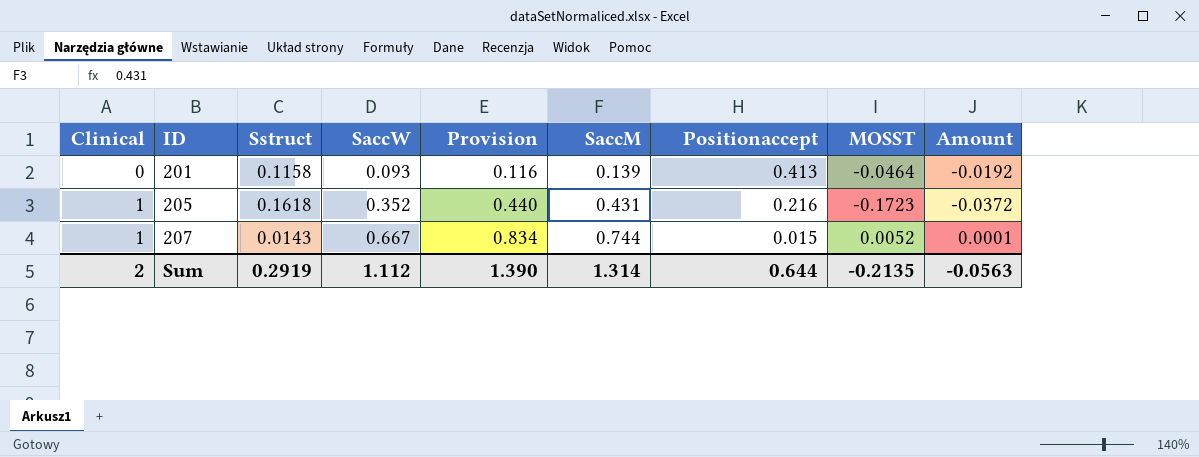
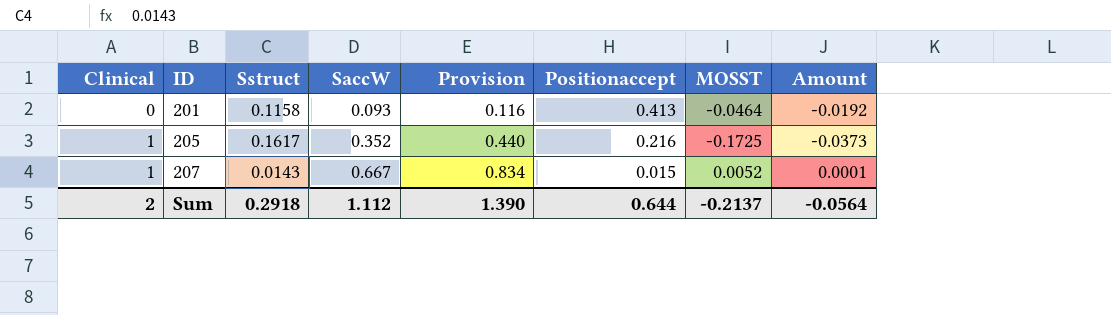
column SaccM | position: 6 -> none
205 | Sstruct: 0.1618 -> 0.1617
205 | MOSST: -0.1723 -> -0.1725
205 | Amount: -0.0372 -> -0.0373
Sum | Sstruct: 0.2919 -> 0.2918
Sum | MOSST: -0.2135 -> -0.2137
Sum | Amount: -0.0563 -> -0.0564

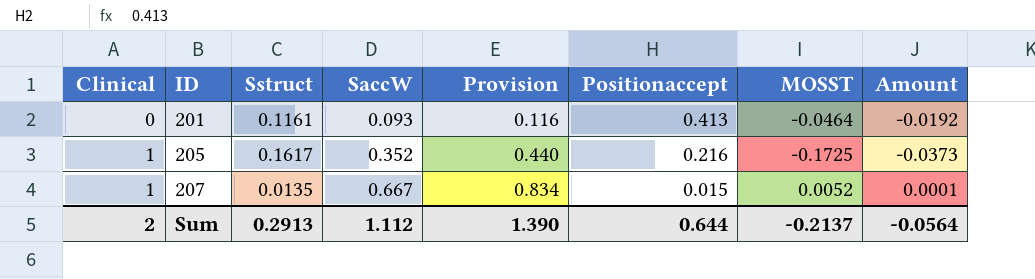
201 | Sstruct: 0.1158 -> 0.1161
207 | Sstruct: 0.0143 -> 0.0135
Sum | Sstruct: 0.2918 -> 0.2913

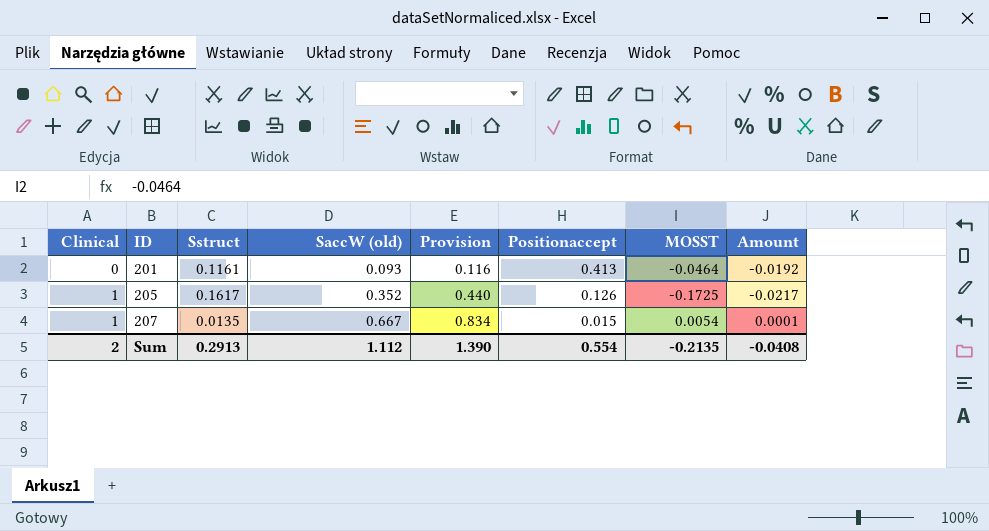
column name: SaccW -> SaccW (old)
205 | Positionaccept: 0.216 -> 0.126
205 | Amount: -0.0373 -> -0.0217
207 | MOSST: 0.0052 -> 0.0054
Sum | Positionaccept: 0.644 -> 0.554
Sum | MOSST: -0.2137 -> -0.2135
Sum | Amount: -0.0564 -> -0.0408

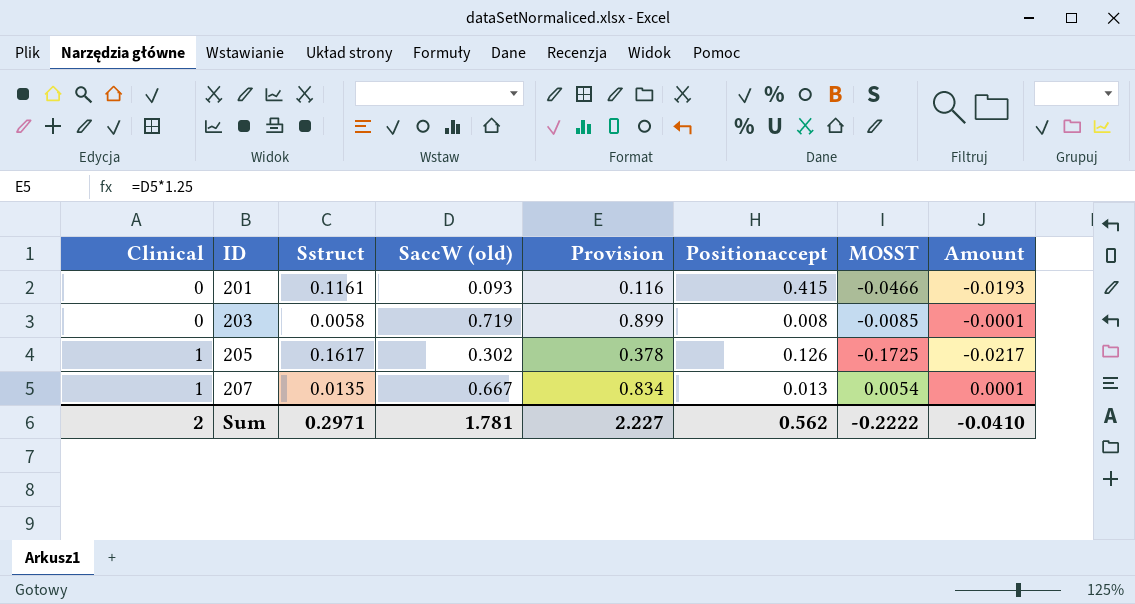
201 | Positionaccept: 0.413 -> 0.415
201 | MOSST: -0.0464 -> -0.0466
201 | Amount: -0.0192 -> -0.0193
row 203: none -> 0 | 0.0058 | 0.719 | 0.899 | 0.008 | -0.0085 | -0.0001
205 | SaccW (old): 0.352 -> 0.302
205 | Provision: 0.440 -> 0.378
207 | Positionaccept: 0.015 -> 0.013
Sum | Sstruct: 0.2913 -> 0.2971
Sum | SaccW (old): 1.112 -> 1.781
Sum | Provision: 1.390 -> 2.227
Sum | Positionaccept: 0.554 -> 0.562
Sum | MOSST: -0.2135 -> -0.2222
Sum | Amount: -0.0408 -> -0.0410

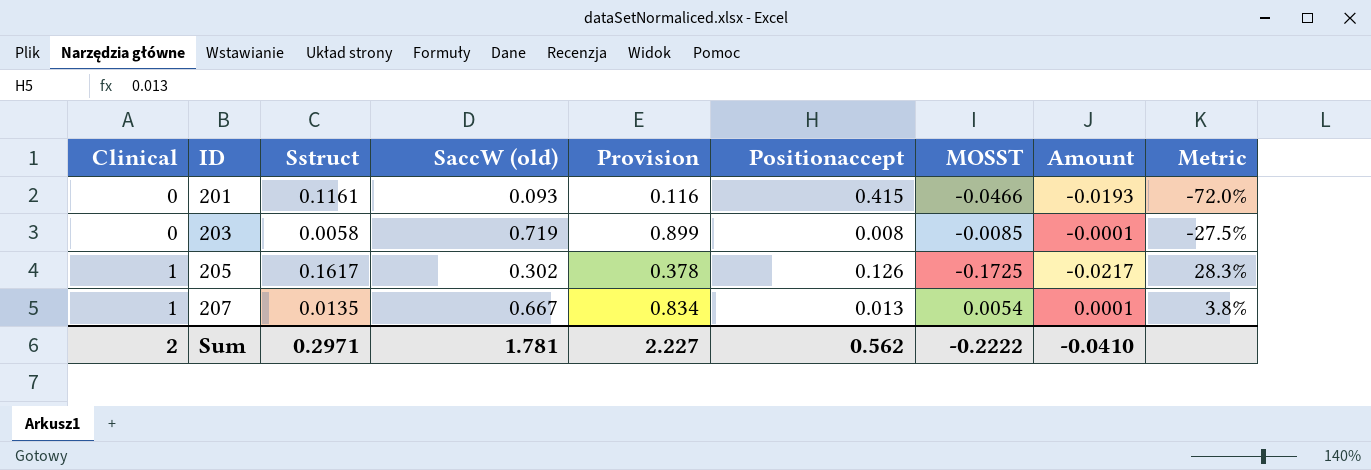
column Metric | formula: none -> ([Sstruct] - [Positionaccept]) / [Positionaccept]

